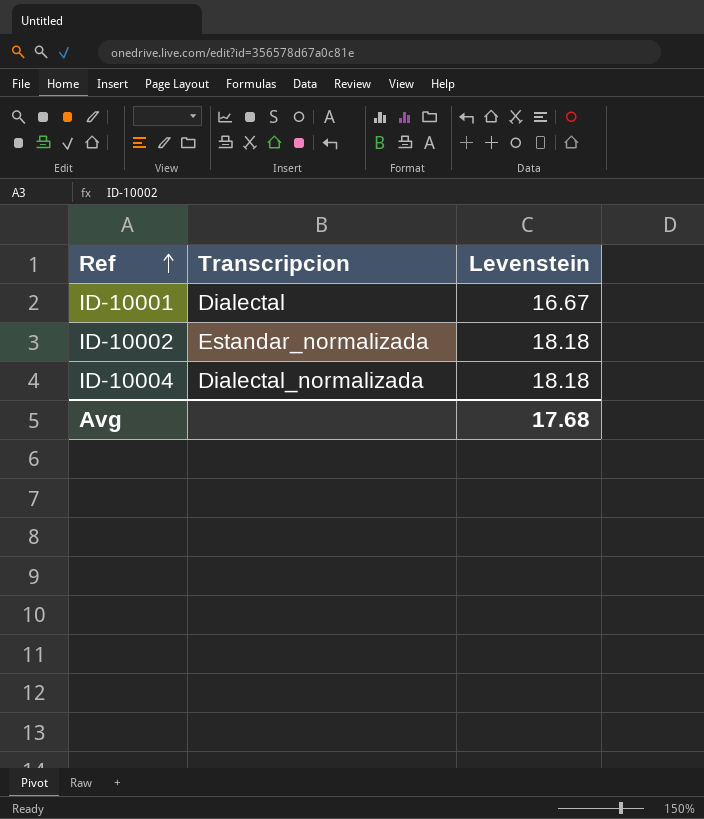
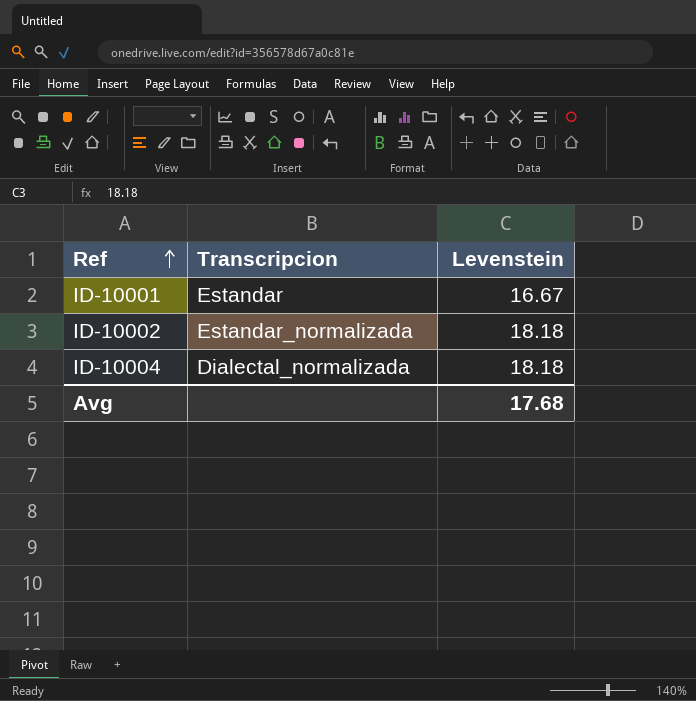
ID-10001 | Transcripcion: Dialectal -> Estandar

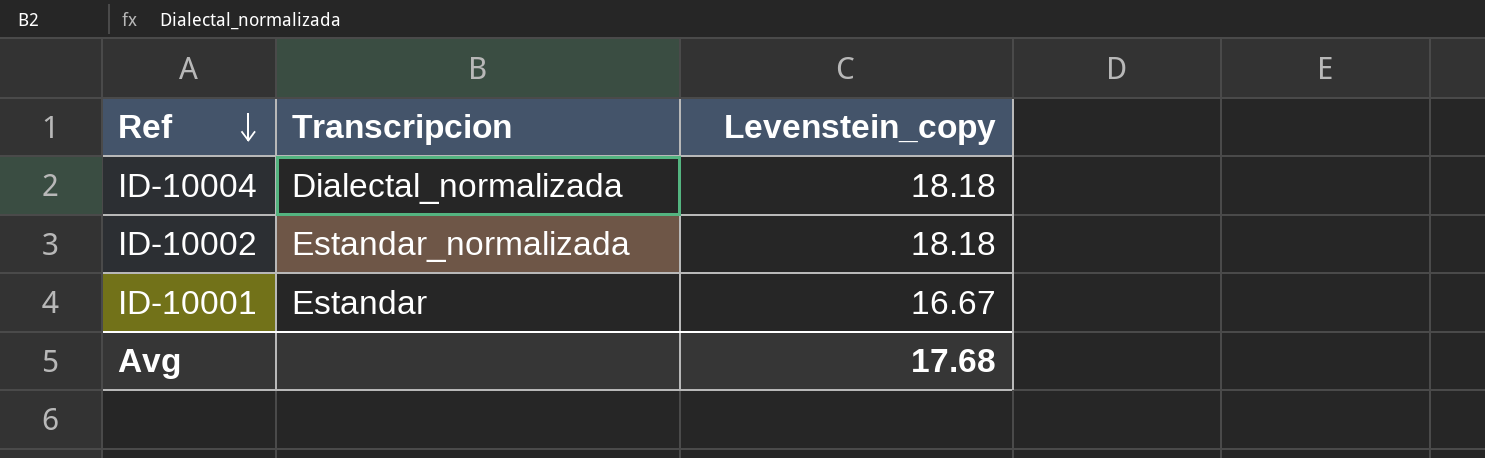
row order: Ref ascending -> Ref descending
column name: Levenstein -> Levenstein_copy

